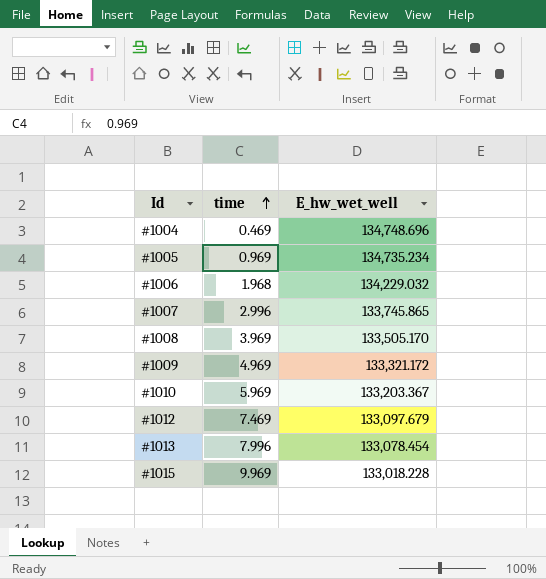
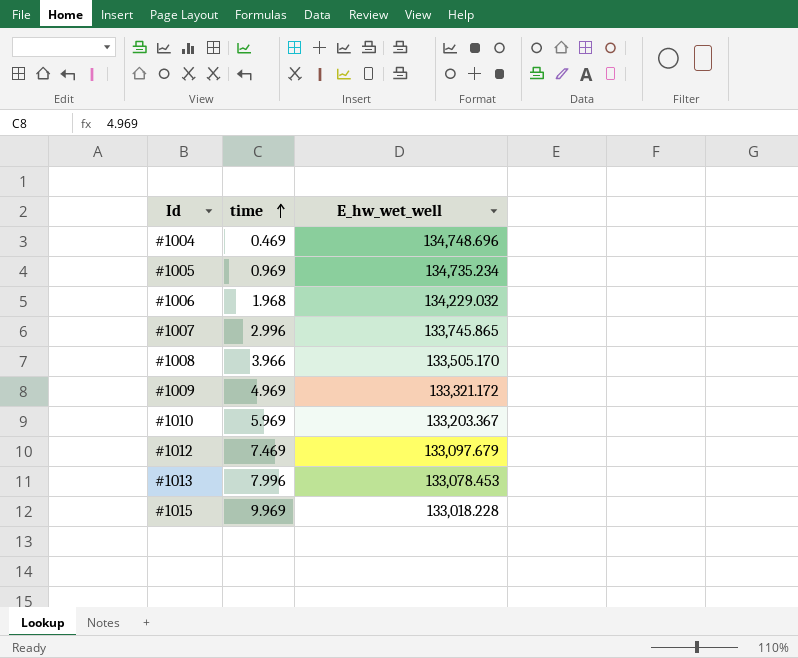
#1008 | time: 3.969 -> 3.966
#1013 | E_hw_wet_well: 133,078.454 -> 133,078.453

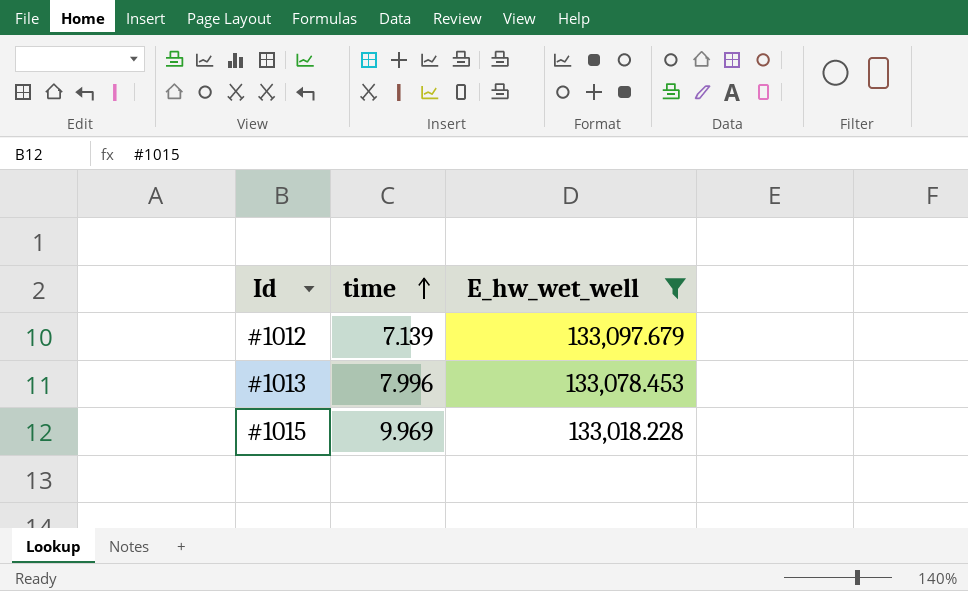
filter: none -> E_hw_wet_well <= 133,097.679
#1012 | time: 7.469 -> 7.139

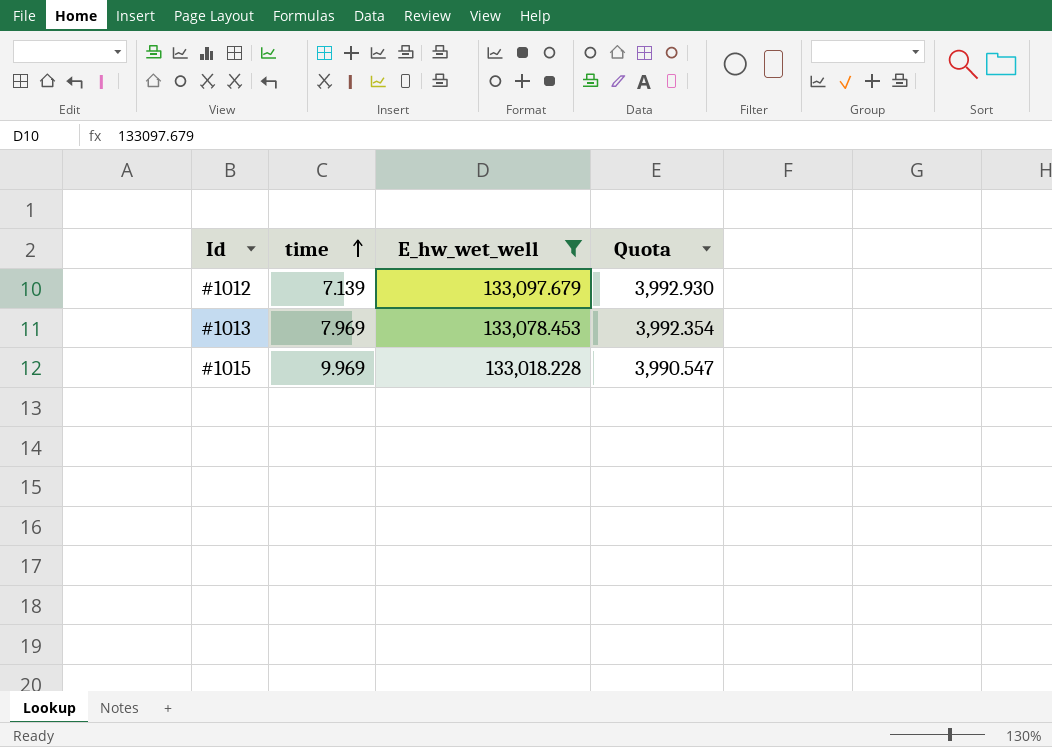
column Quota | formula: none -> [E_hw_wet_well] * 0.03
#1013 | time: 7.996 -> 7.969

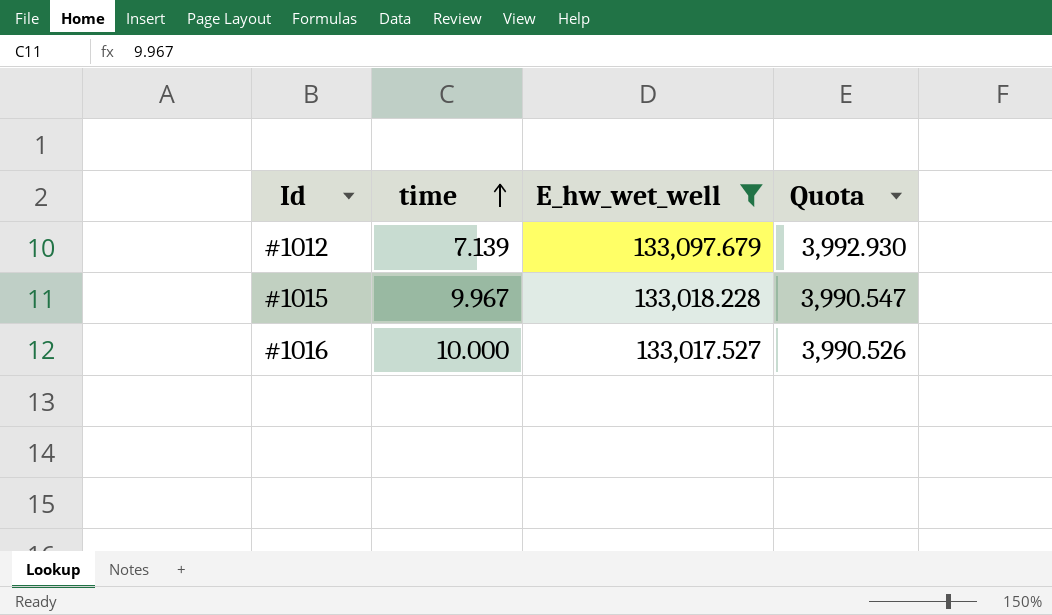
row #1013: 7.969 | 133,078.453 | 3,992.354 -> none
#1015 | time: 9.969 -> 9.967
row #1016: none -> 10.000 | 133,017.527 | 3,990.526

